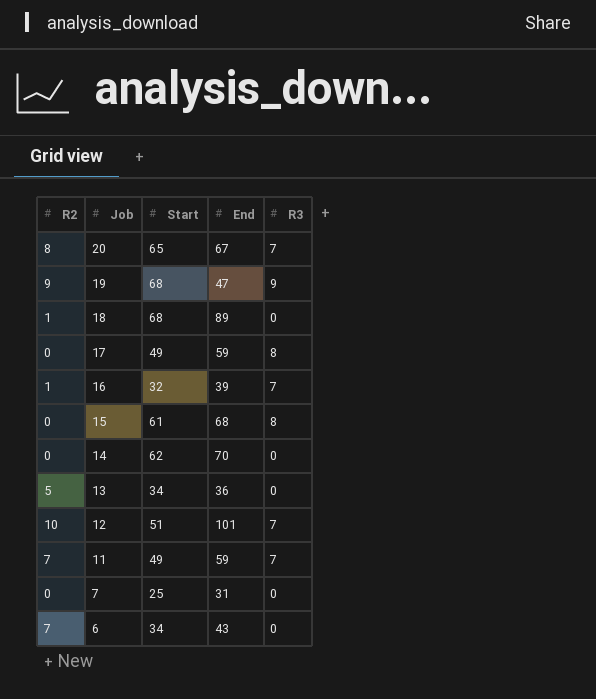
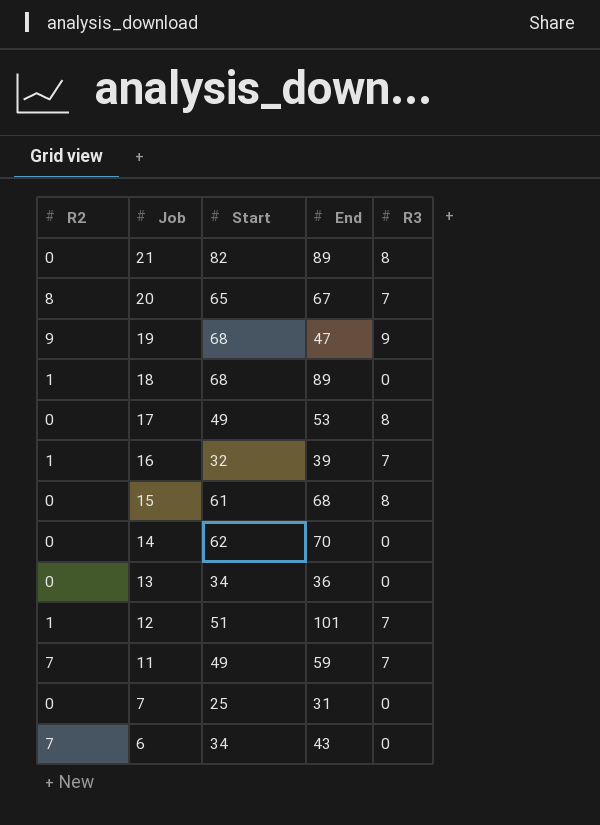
row 21: none -> 0 | 82 | 89 | 8
17 | End: 59 -> 53
13 | R2: 5 -> 0
12 | R2: 10 -> 1

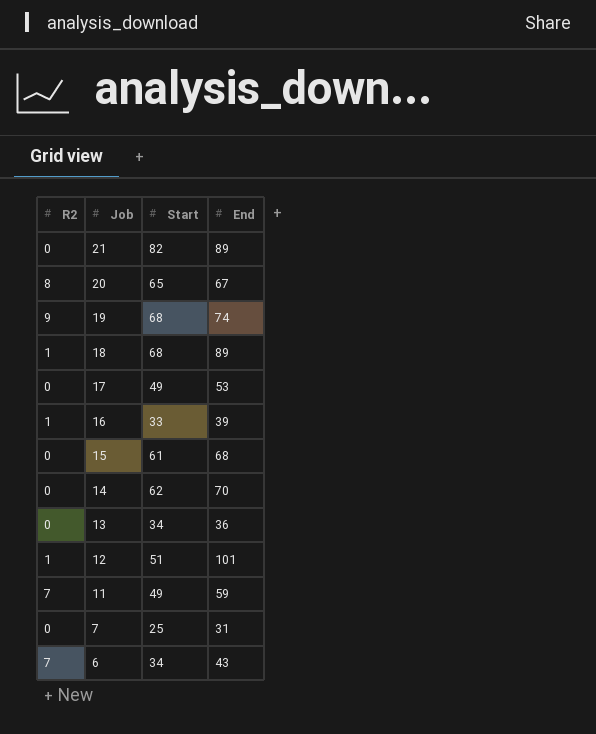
column R3 | position: 5 -> none
19 | End: 47 -> 74
16 | Start: 32 -> 33

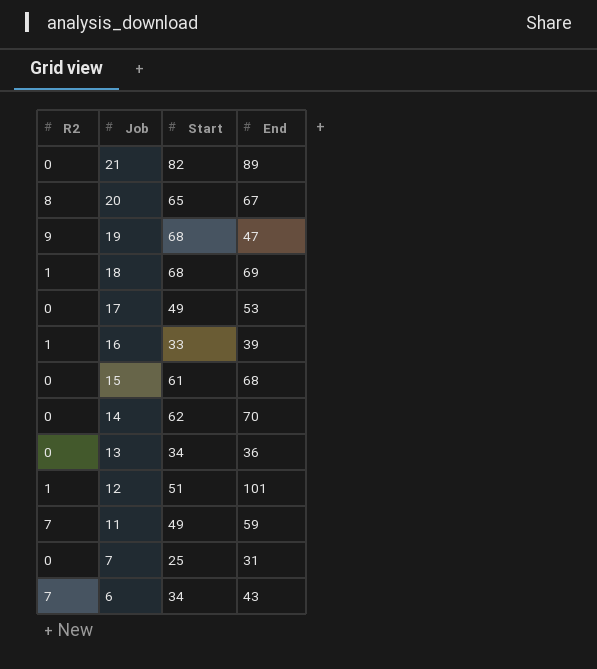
19 | End: 74 -> 47
18 | End: 89 -> 69

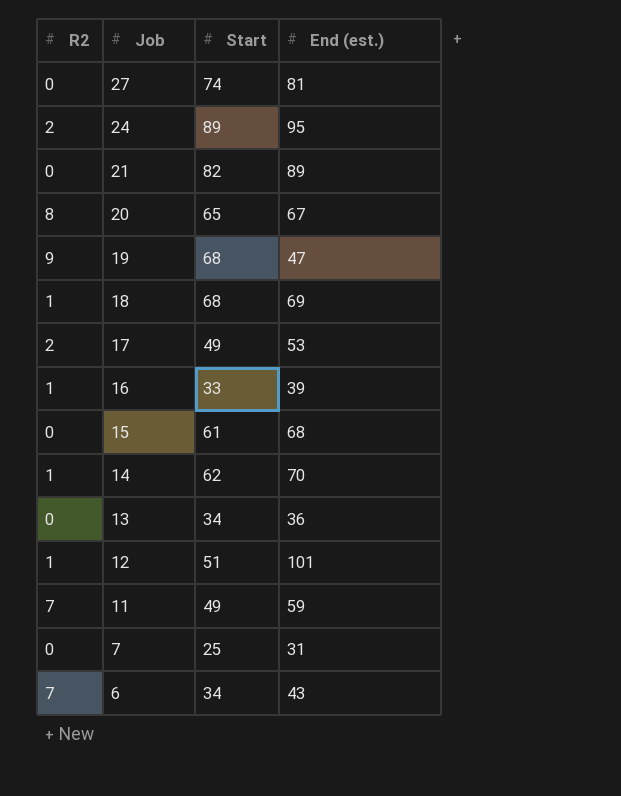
column name: End -> End (est.)
row 27: none -> 0 | 74 | 81
row 24: none -> 2 | 89 | 95
17 | R2: 0 -> 2
14 | R2: 0 -> 1

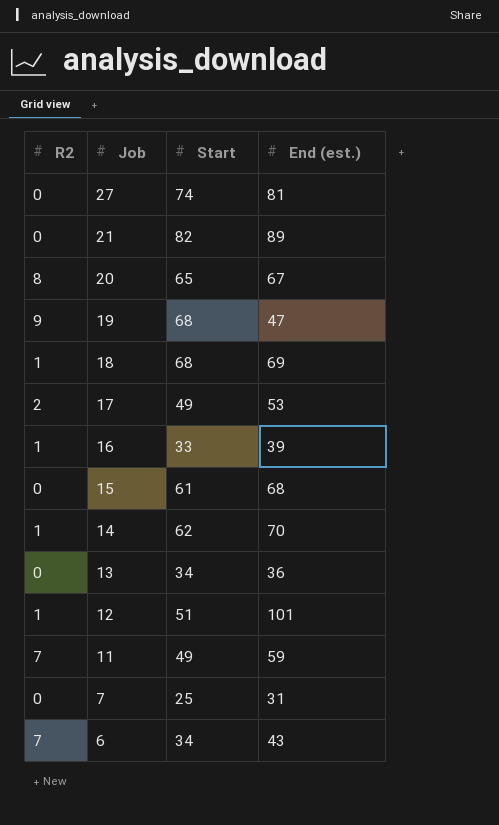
row 24: 2 | 89 | 95 -> none

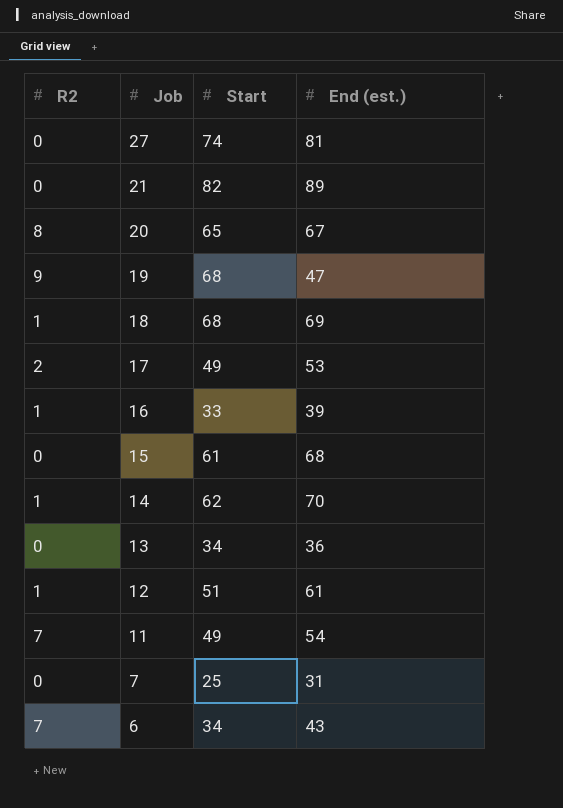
12 | End (est.): 101 -> 61
11 | End (est.): 59 -> 54

